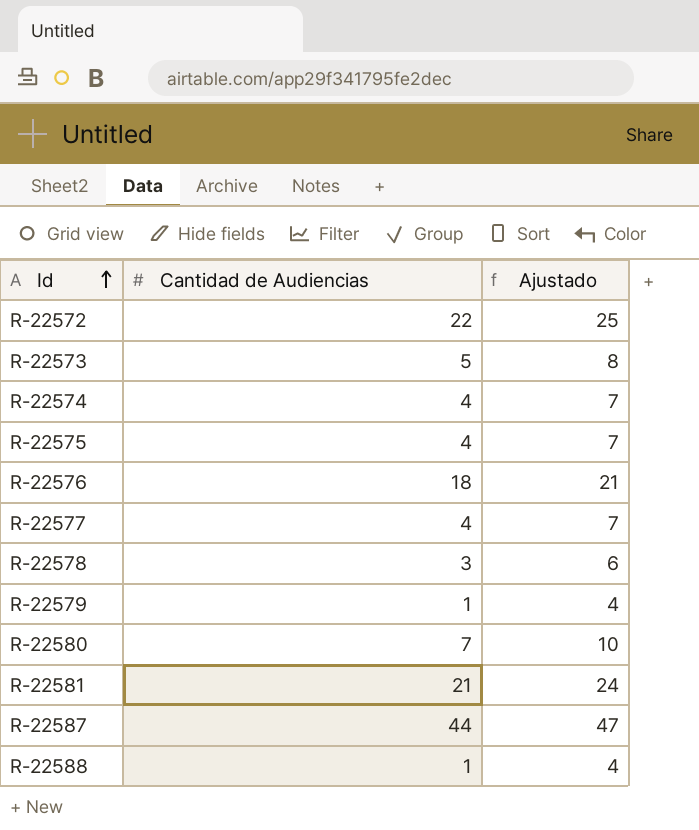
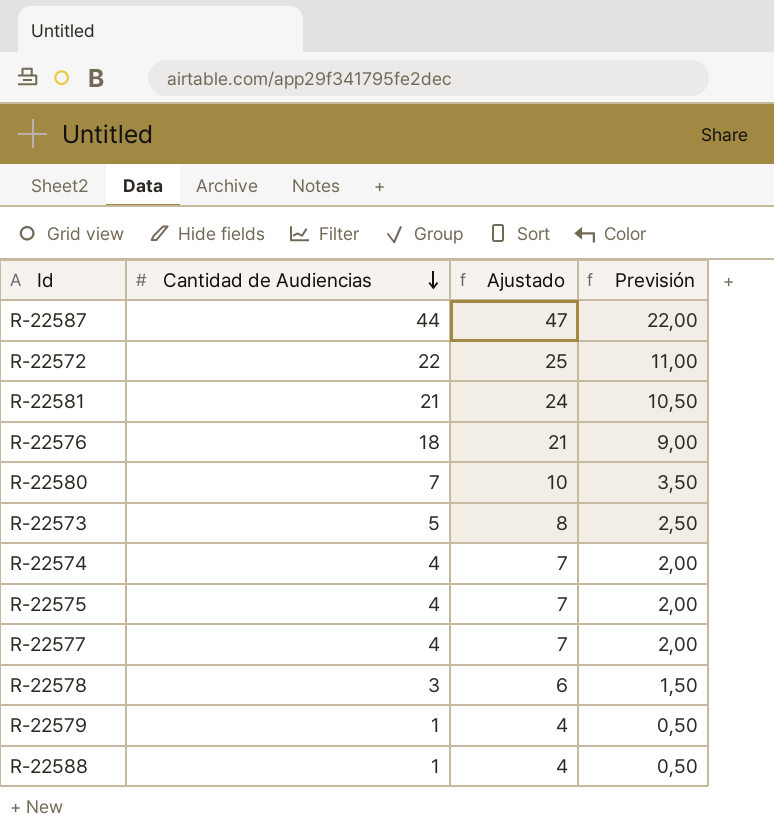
row order: Id ascending -> Cantidad de Audiencias descending
column Previsión | formula: none -> [Cantidad de Audiencias] * 0,5

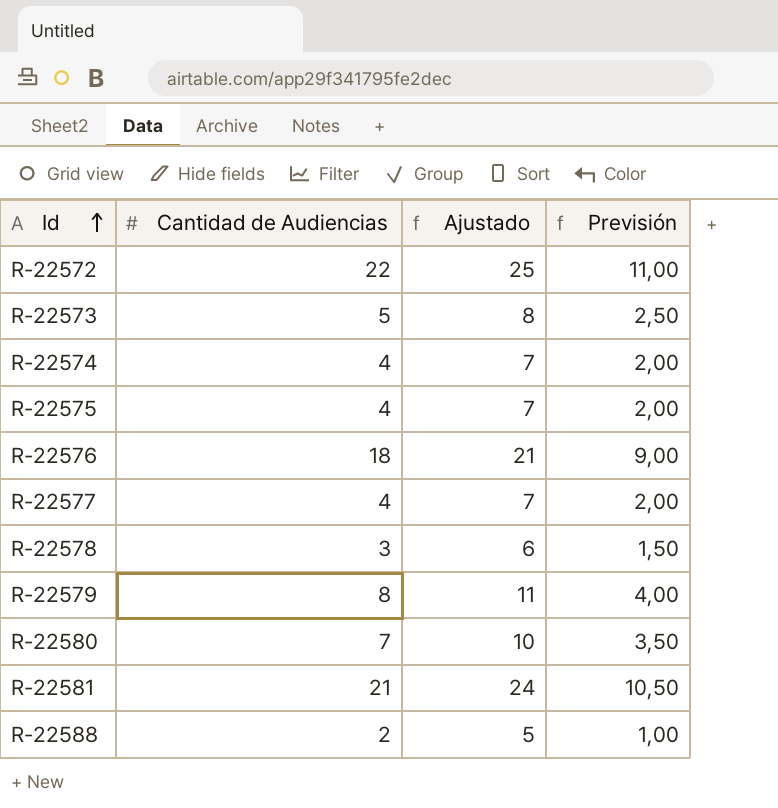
row order: Cantidad de Audiencias descending -> Id ascending
row R-22587: 44 | 47 | 22,00 -> none
R-22579 | Cantidad de Audiencias: 1 -> 8
R-22579 | Ajustado: 4 -> 11
R-22579 | Previsión: 0,50 -> 4,00
R-22588 | Cantidad de Audiencias: 1 -> 2
R-22588 | Ajustado: 4 -> 5
R-22588 | Previsión: 0,50 -> 1,00

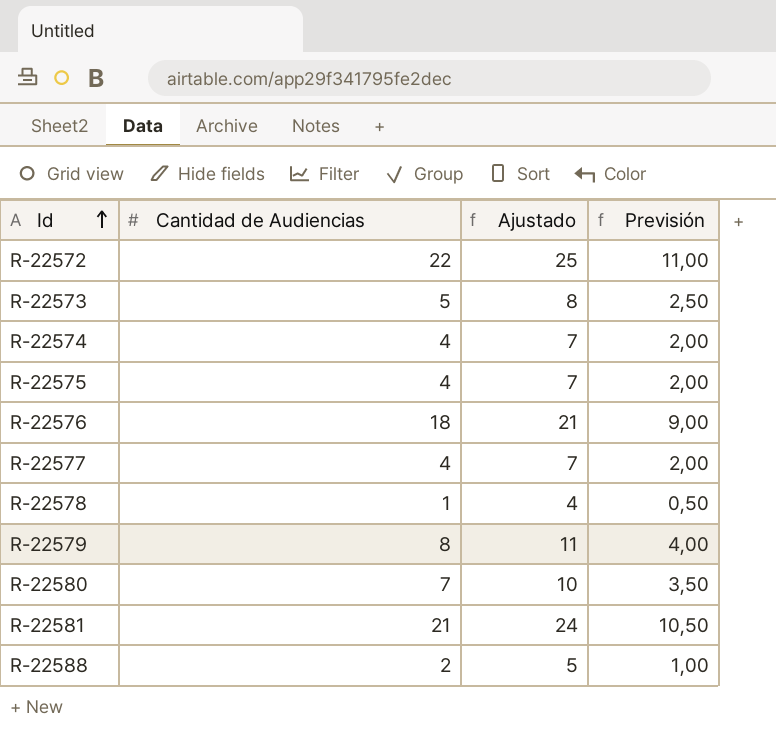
R-22578 | Cantidad de Audiencias: 3 -> 1
R-22578 | Ajustado: 6 -> 4
R-22578 | Previsión: 1,50 -> 0,50

